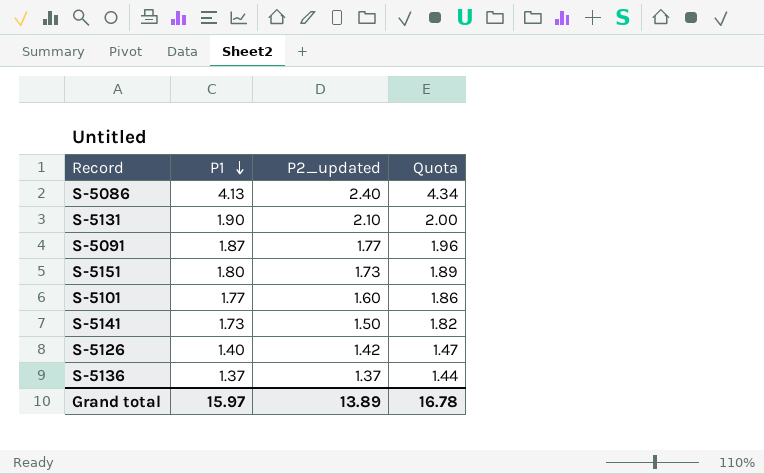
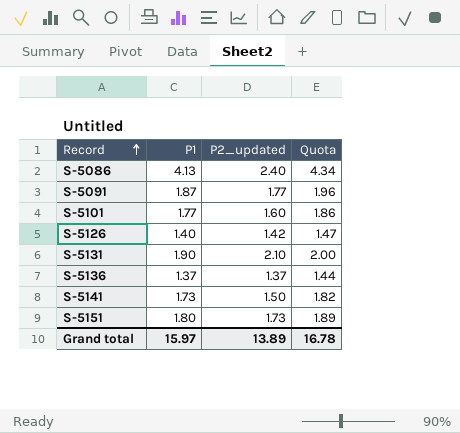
row order: P1 descending -> Record ascending

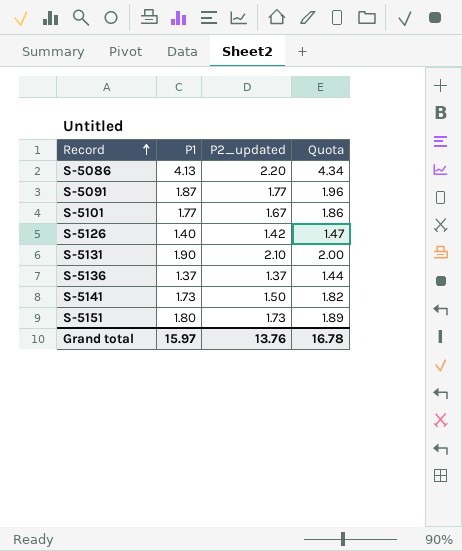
S-5086 | P2_updated: 2.40 -> 2.20
S-5101 | P2_updated: 1.60 -> 1.67
Grand total | P2_updated: 13.89 -> 13.76

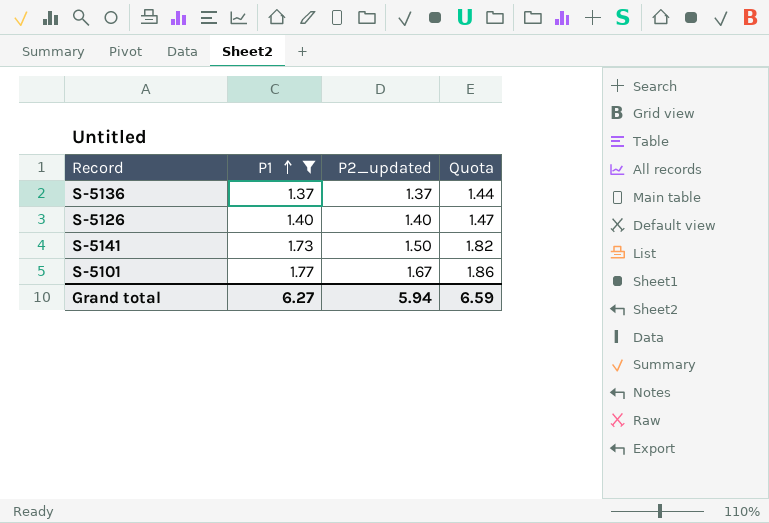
filter: none -> P1 <= 1.77
row order: Record ascending -> P1 ascending
S-5126 | P2_updated: 1.42 -> 1.40
Grand total | P1: 15.97 -> 6.27
Grand total | P2_updated: 13.76 -> 5.94
Grand total | Quota: 16.78 -> 6.59

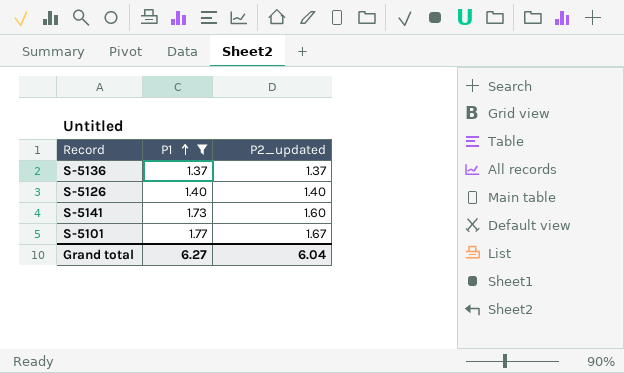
column Quota | formula: [P1] * 1.05 -> none
S-5141 | P2_updated: 1.50 -> 1.60
Grand total | P2_updated: 5.94 -> 6.04

